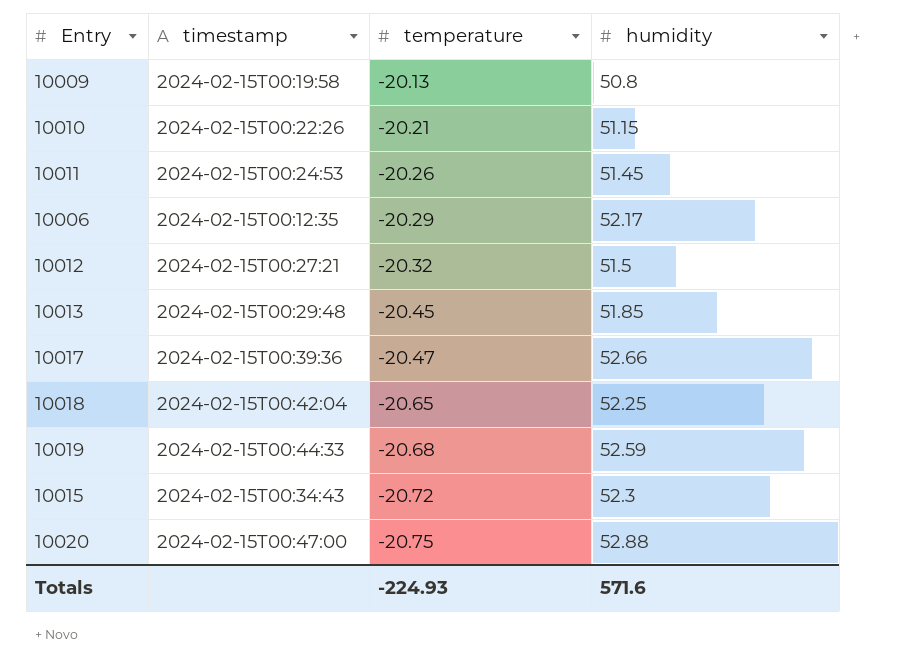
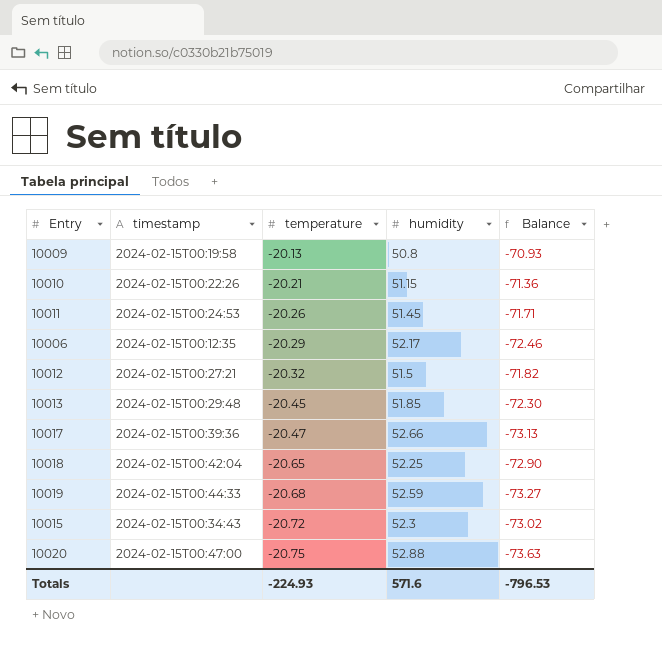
column Balance | formula: none -> [temperature] - [humidity]

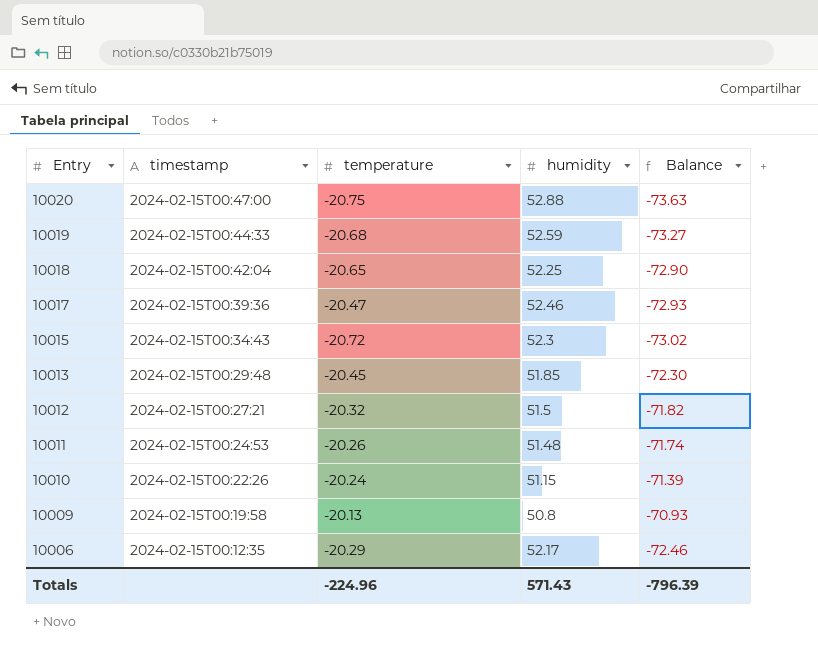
row order: temperature descending -> Entry descending
10017 | humidity: 52.66 -> 52.46
10017 | Balance: -73.13 -> -72.93
10011 | humidity: 51.45 -> 51.48
10011 | Balance: -71.71 -> -71.74
10010 | temperature: -20.21 -> -20.24
10010 | Balance: -71.36 -> -71.39
Totals | temperature: -224.93 -> -224.96
Totals | humidity: 571.6 -> 571.43
Totals | Balance: -796.53 -> -796.39

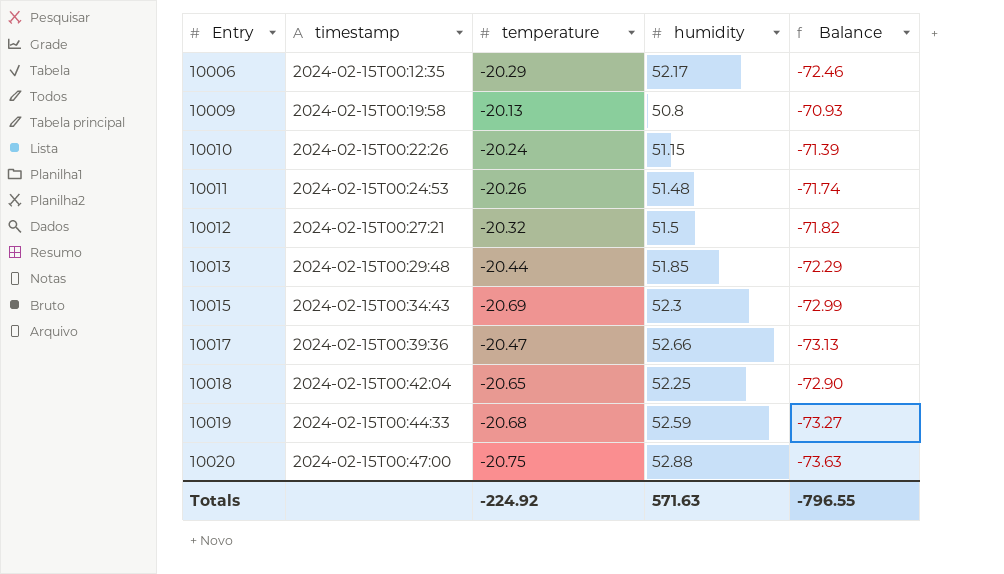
row order: Entry descending -> Entry ascending
10013 | temperature: -20.45 -> -20.44
10013 | Balance: -72.30 -> -72.29
10015 | temperature: -20.72 -> -20.69
10015 | Balance: -73.02 -> -72.99
10017 | humidity: 52.46 -> 52.66
10017 | Balance: -72.93 -> -73.13
Totals | temperature: -224.96 -> -224.92
Totals | humidity: 571.43 -> 571.63
Totals | Balance: -796.39 -> -796.55

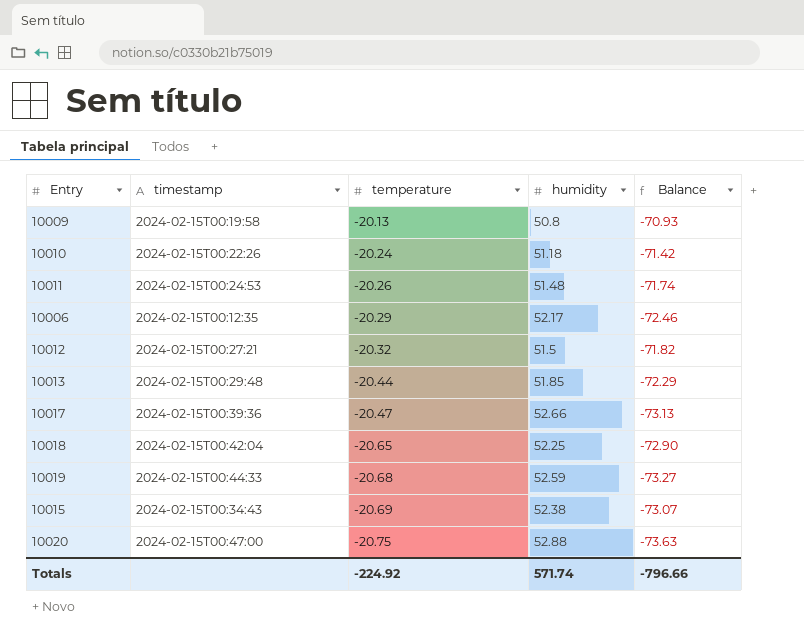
row order: Entry ascending -> temperature descending
10010 | humidity: 51.15 -> 51.18
10010 | Balance: -71.39 -> -71.42
10015 | humidity: 52.3 -> 52.38
10015 | Balance: -72.99 -> -73.07
Totals | humidity: 571.63 -> 571.74
Totals | Balance: -796.55 -> -796.66

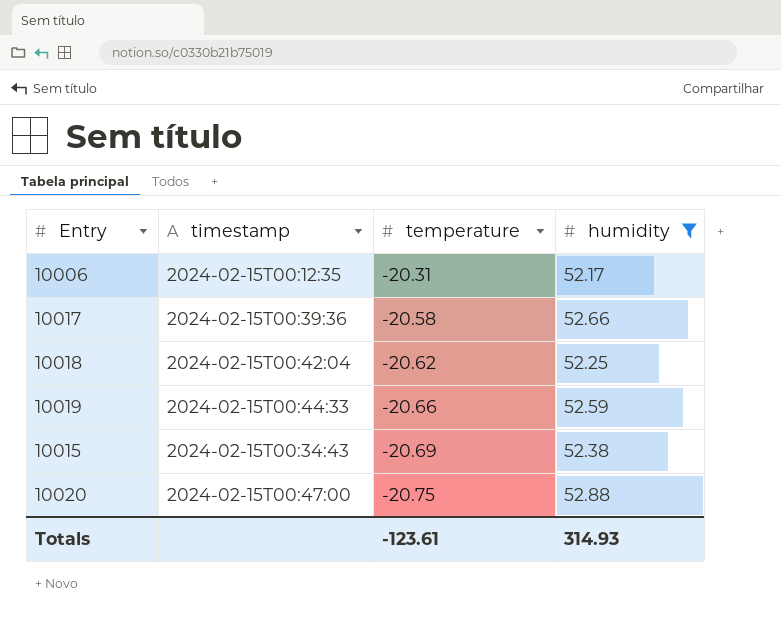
filter: none -> humidity >= 52.17
column Balance | formula: [temperature] - [humidity] -> none
10006 | temperature: -20.29 -> -20.31
10017 | temperature: -20.47 -> -20.58
10018 | temperature: -20.65 -> -20.62
10019 | temperature: -20.68 -> -20.66
Totals | temperature: -224.92 -> -123.61
Totals | humidity: 571.74 -> 314.93

